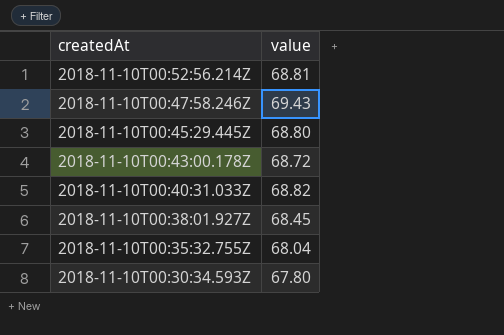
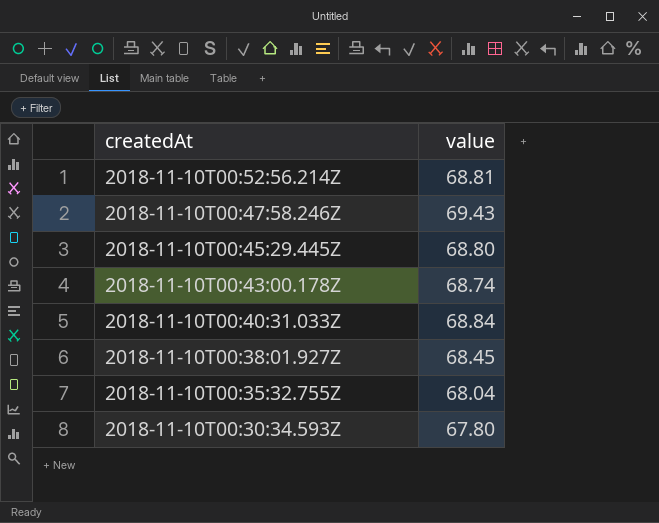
2018-11-10T00:43:00.178Z | value: 68.72 -> 68.74
2018-11-10T00:40:31.033Z | value: 68.82 -> 68.84

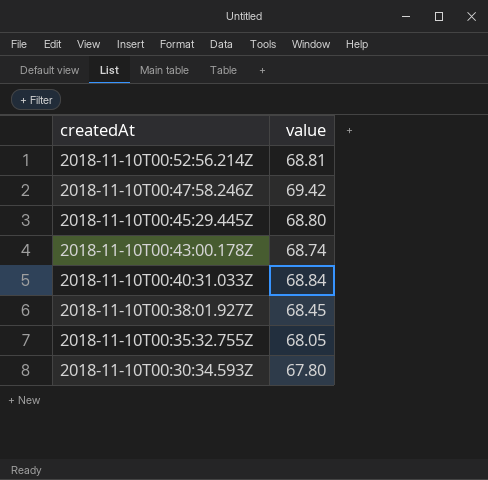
2018-11-10T00:47:58.246Z | value: 69.43 -> 69.42
2018-11-10T00:35:32.755Z | value: 68.04 -> 68.05

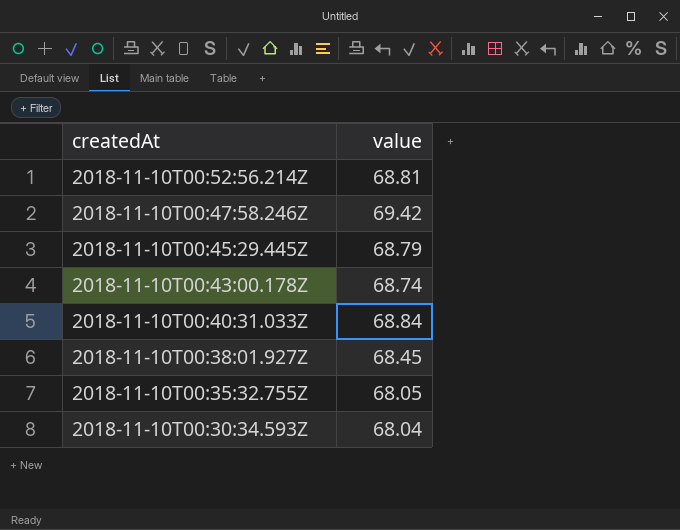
2018-11-10T00:45:29.445Z | value: 68.80 -> 68.79
2018-11-10T00:30:34.593Z | value: 67.80 -> 68.04

